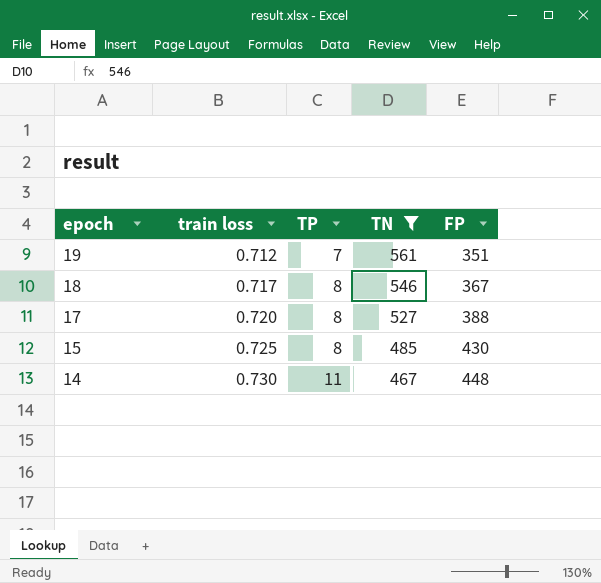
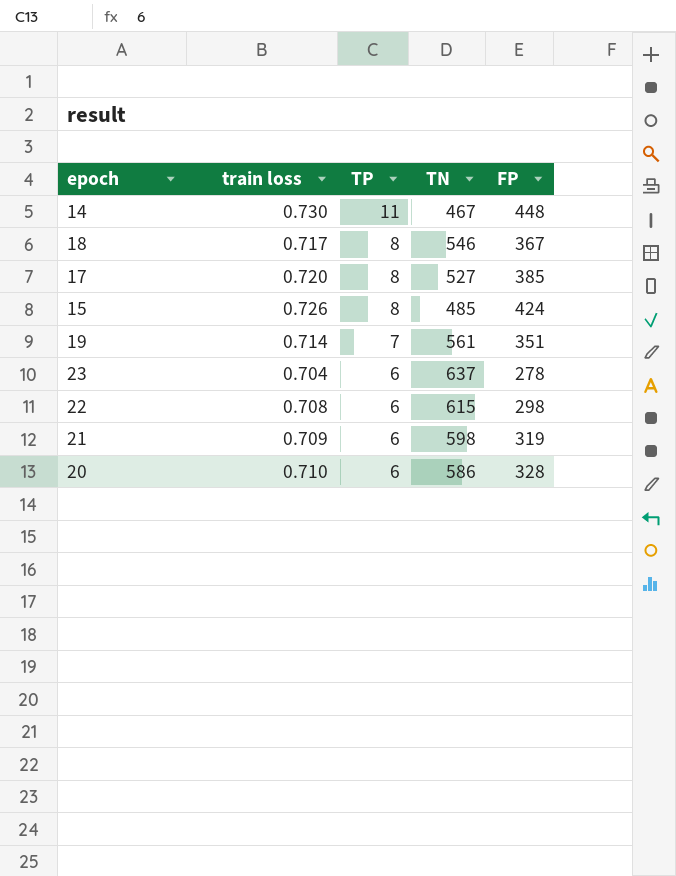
filter: TN <= 561 -> none
row order: epoch descending -> TP descending
17 | FP: 388 -> 385
15 | train loss: 0.725 -> 0.726
15 | FP: 430 -> 424
19 | train loss: 0.712 -> 0.714

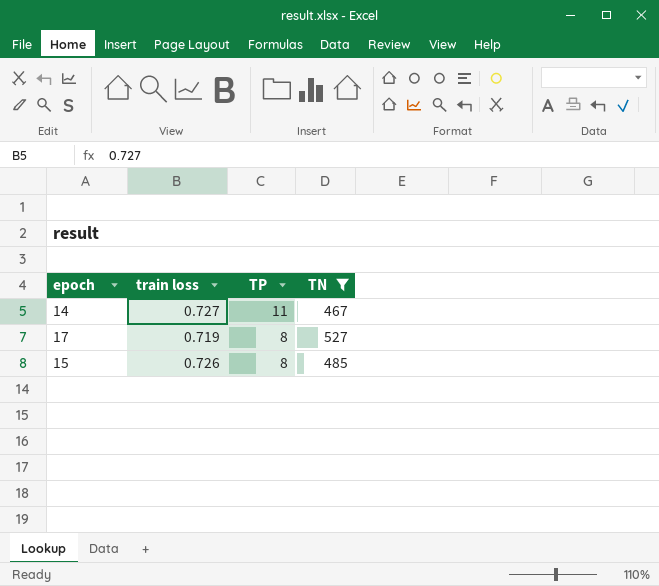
filter: none -> TN <= 527
column FP | position: 5 -> none
14 | train loss: 0.730 -> 0.727
17 | train loss: 0.720 -> 0.719

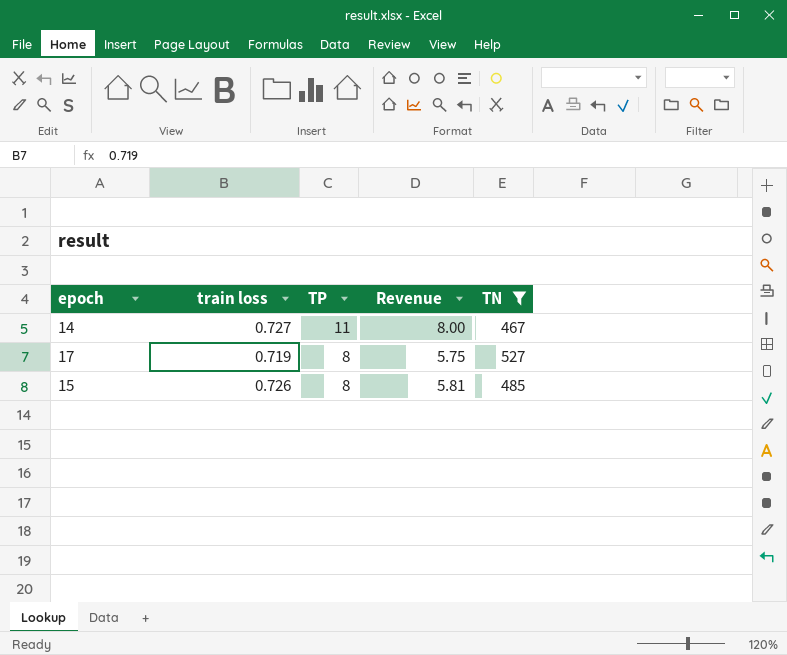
column Revenue | formula: none -> [train loss] * [TP]

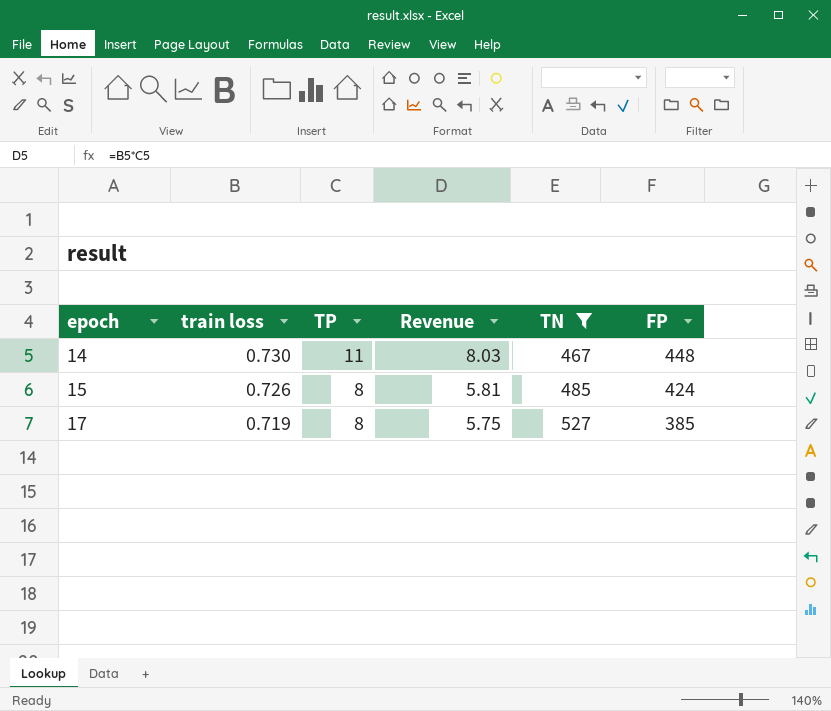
row order: TP descending -> epoch ascending
column FP | position: none -> 6
14 | train loss: 0.727 -> 0.730
14 | Revenue: 8.00 -> 8.03

